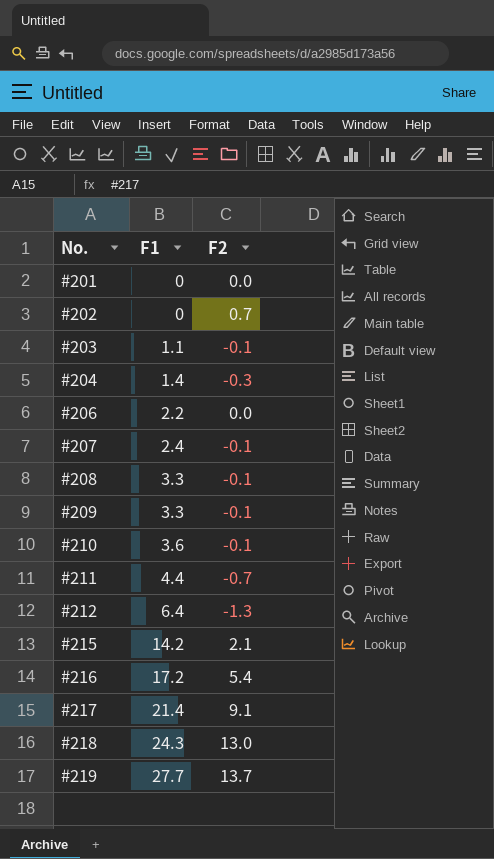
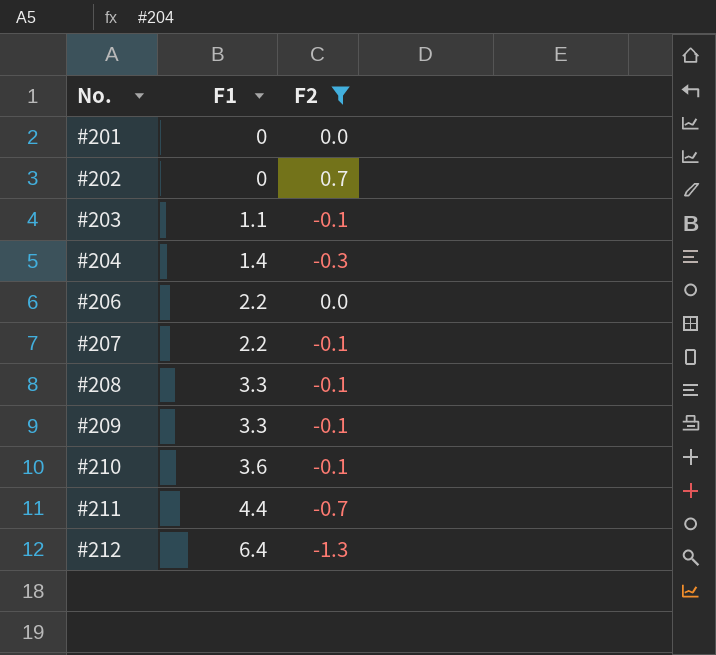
filter: none -> F2 <= 0.7
#207 | F1: 2.4 -> 2.2

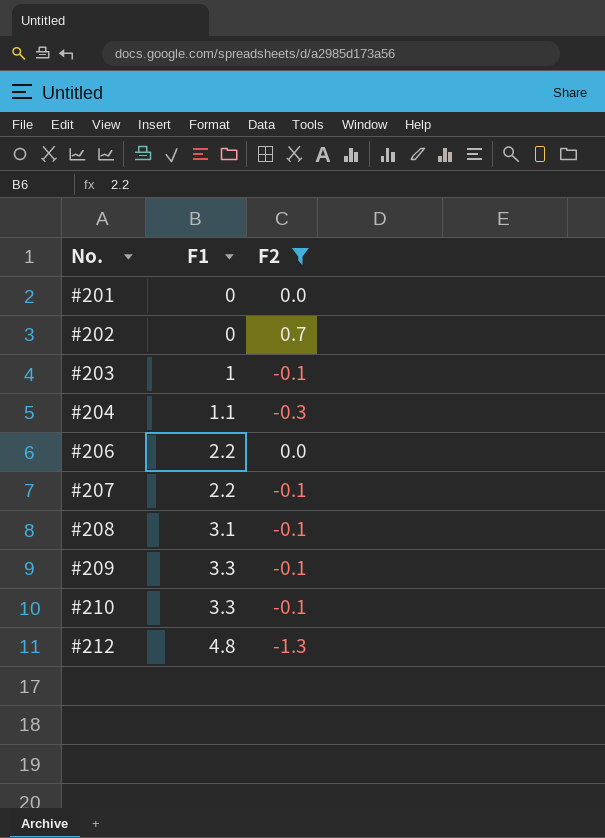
row #211: 4.4 | -0.7 -> none
#203 | F1: 1.1 -> 1
#204 | F1: 1.4 -> 1.1
#208 | F1: 3.3 -> 3.1
#210 | F1: 3.6 -> 3.3
#212 | F1: 6.4 -> 4.8

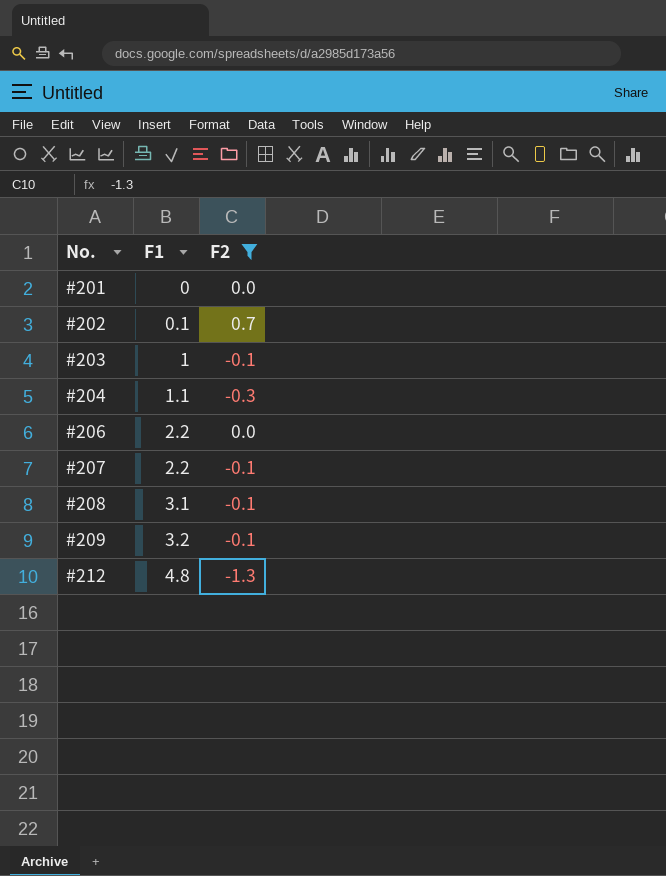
row #210: 3.3 | -0.1 -> none
#202 | F1: 0 -> 0.1
#209 | F1: 3.3 -> 3.2

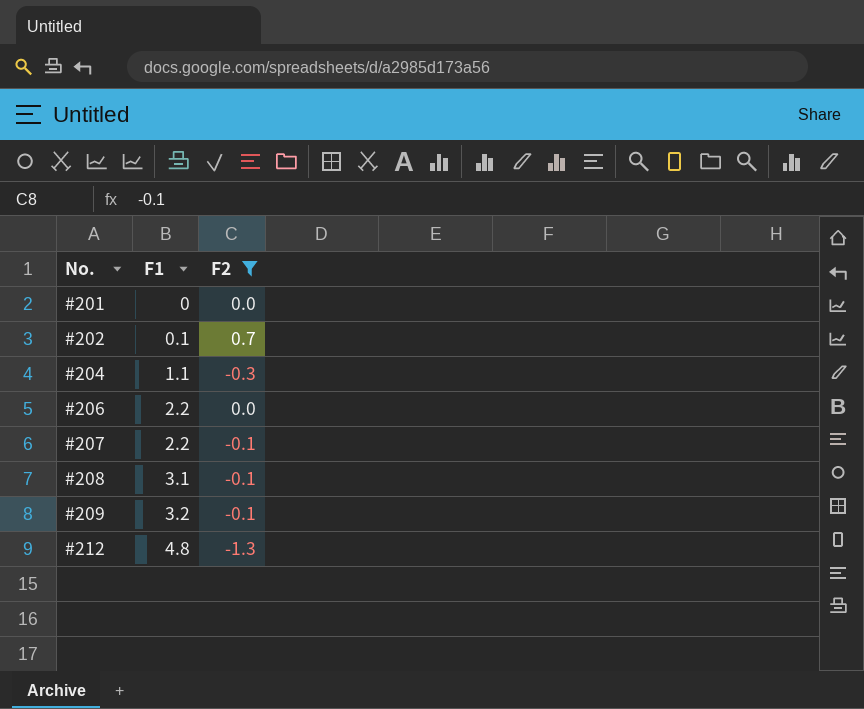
row #203: 1 | -0.1 -> none

